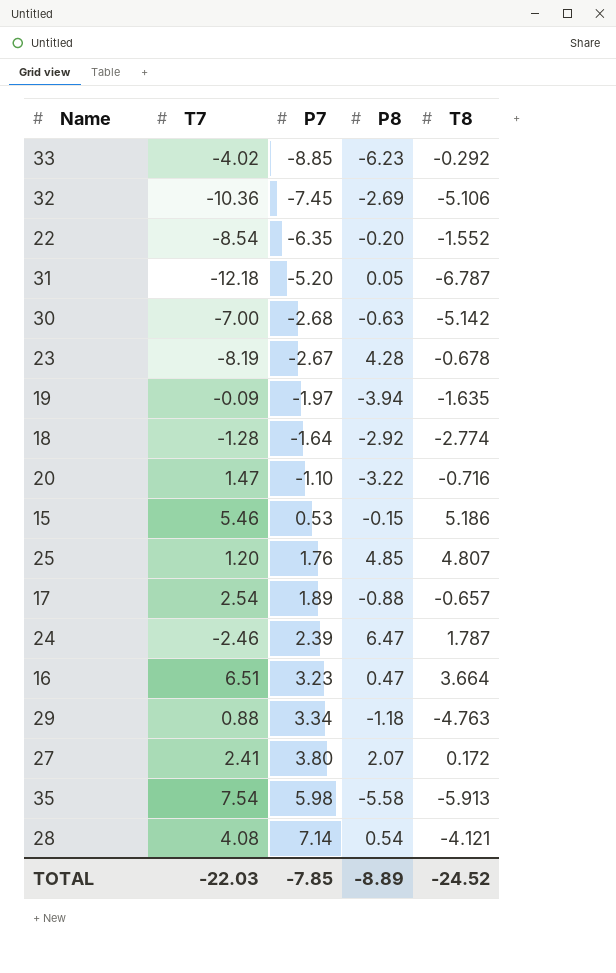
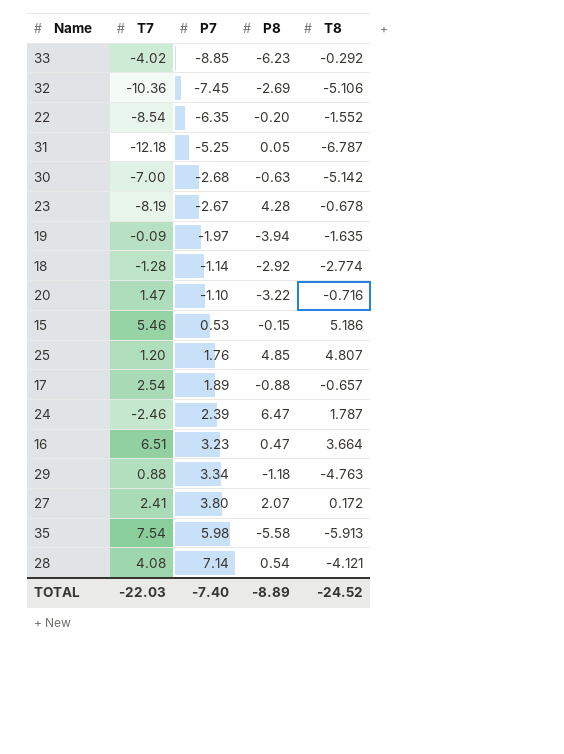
31 | P7: -5.20 -> -5.25
18 | P7: -1.64 -> -1.14
TOTAL | P7: -7.85 -> -7.40

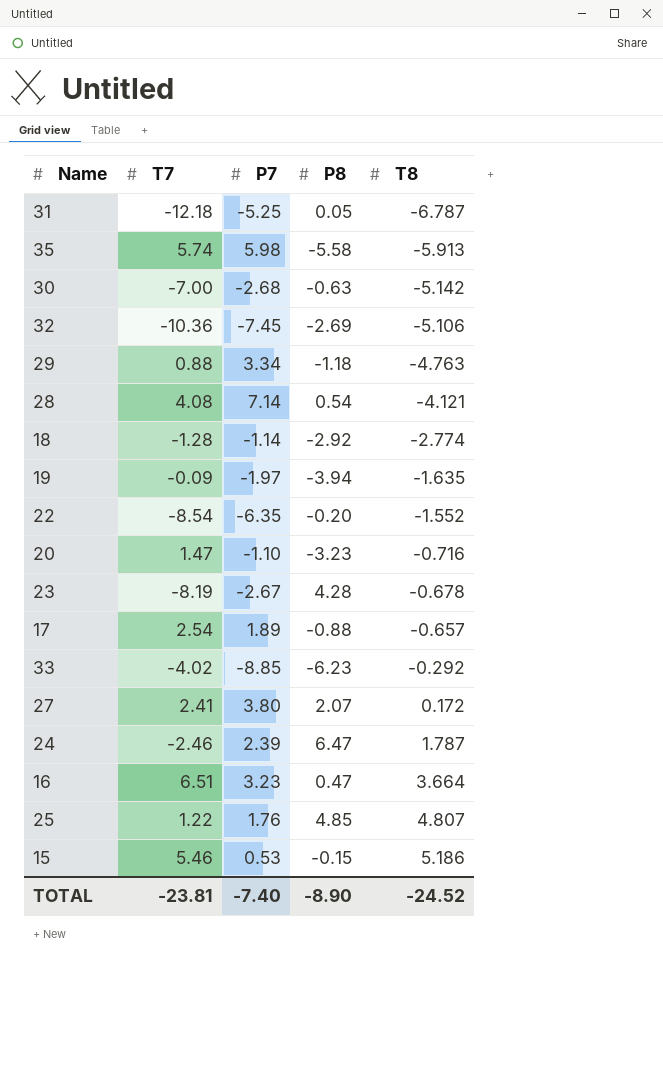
row order: P7 ascending -> T8 ascending
35 | T7: 7.54 -> 5.74
20 | P8: -3.22 -> -3.23
25 | T7: 1.20 -> 1.22
TOTAL | T7: -22.03 -> -23.81
TOTAL | P8: -8.89 -> -8.90

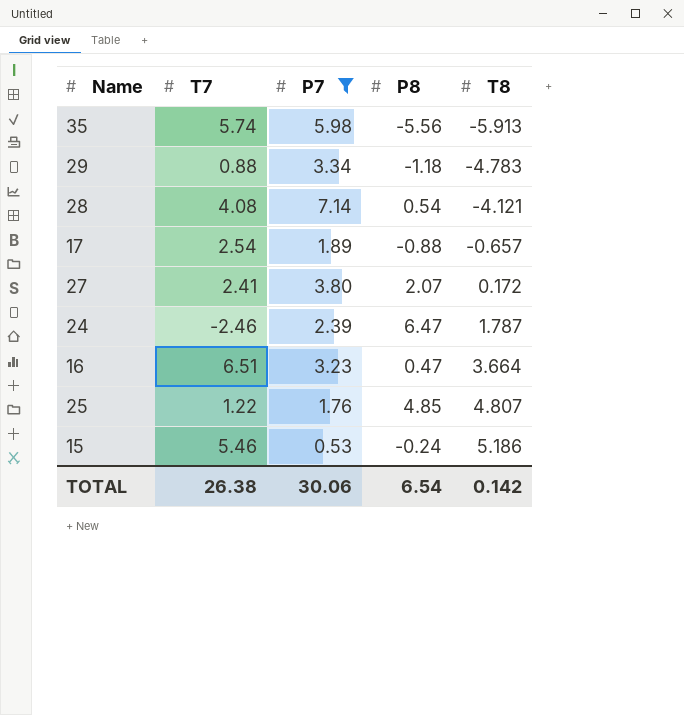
filter: none -> P7 >= 0.53
35 | P8: -5.58 -> -5.56
29 | T8: -4.763 -> -4.783
15 | P8: -0.15 -> -0.24
TOTAL | T7: -23.81 -> 26.38
TOTAL | P7: -7.40 -> 30.06
TOTAL | P8: -8.90 -> 6.54
TOTAL | T8: -24.52 -> 0.142

